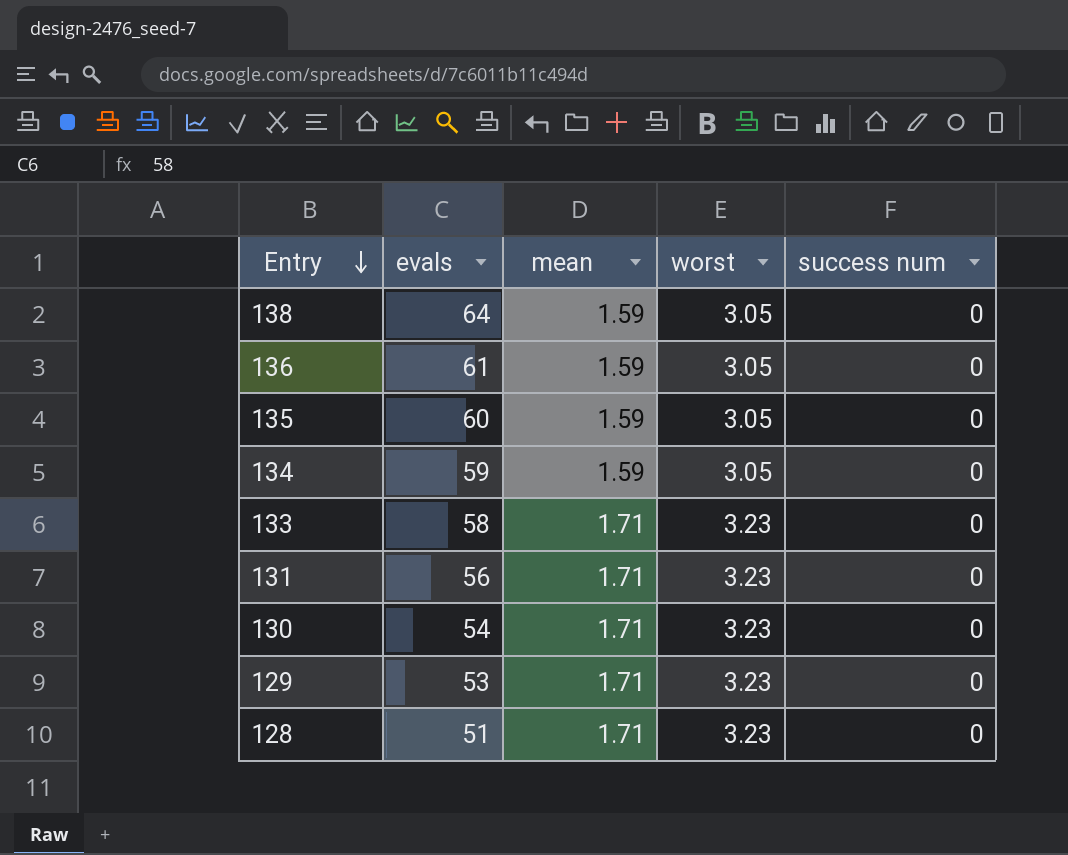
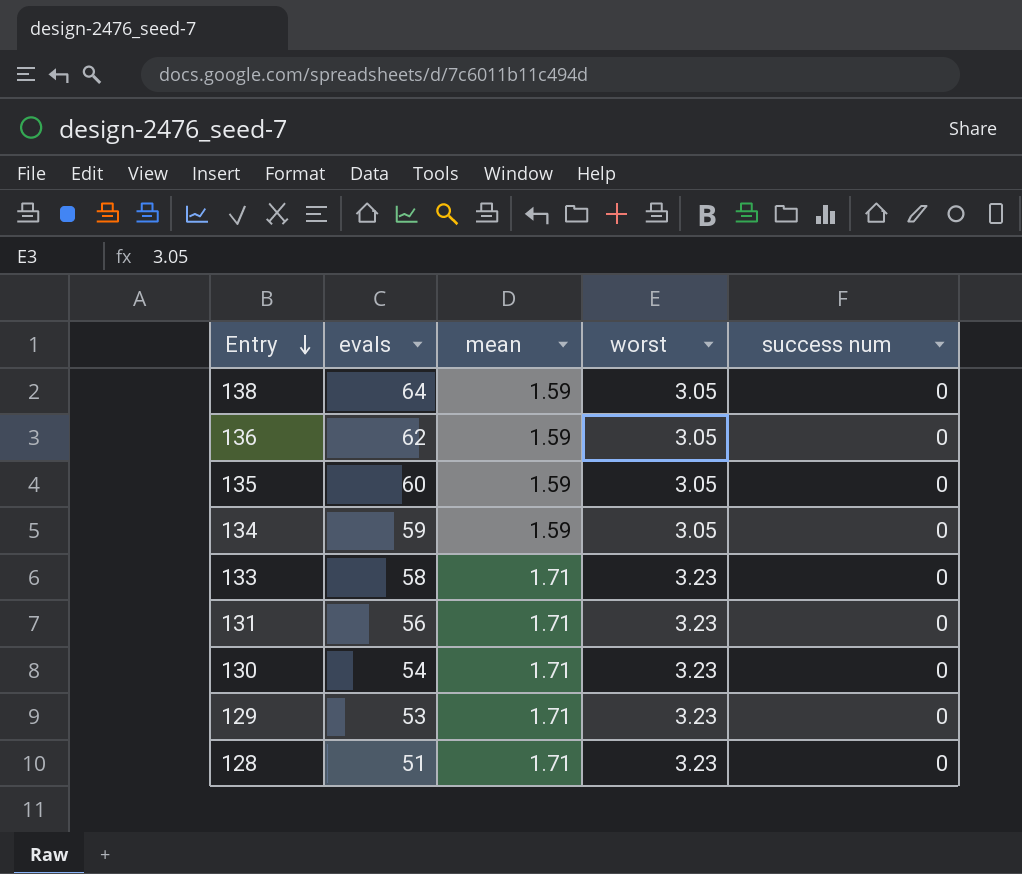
136 | evals: 61 -> 62

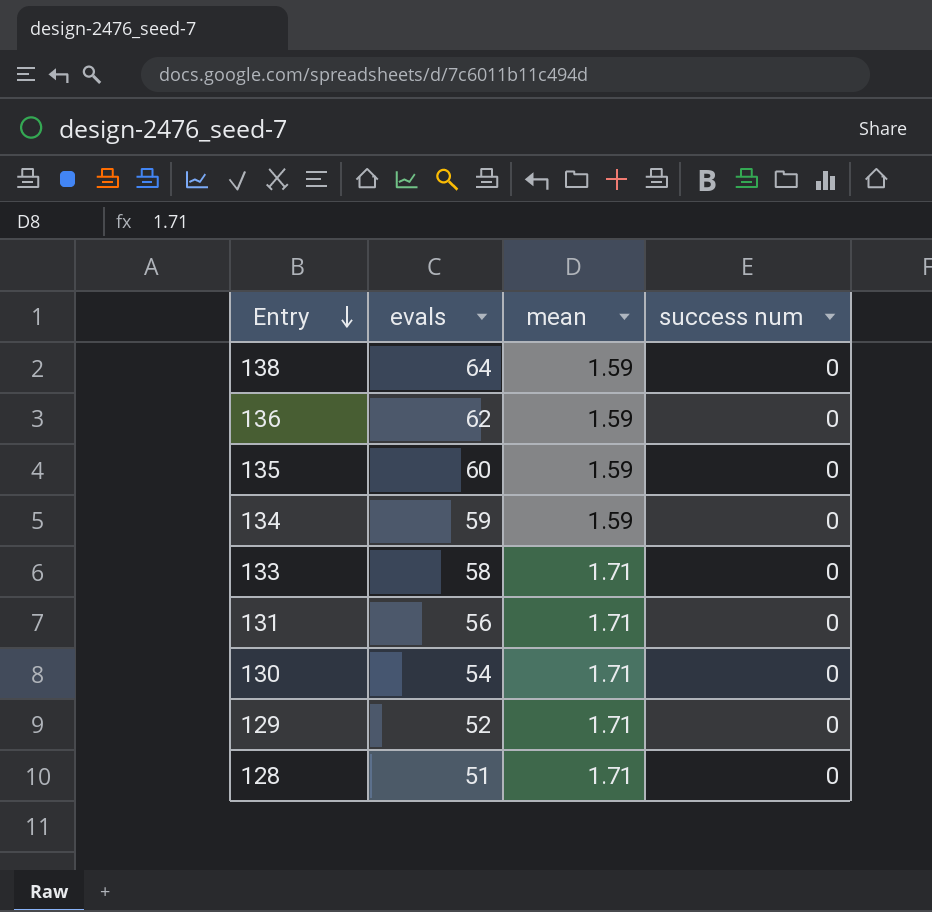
column worst | position: 4 -> none
129 | evals: 53 -> 52

